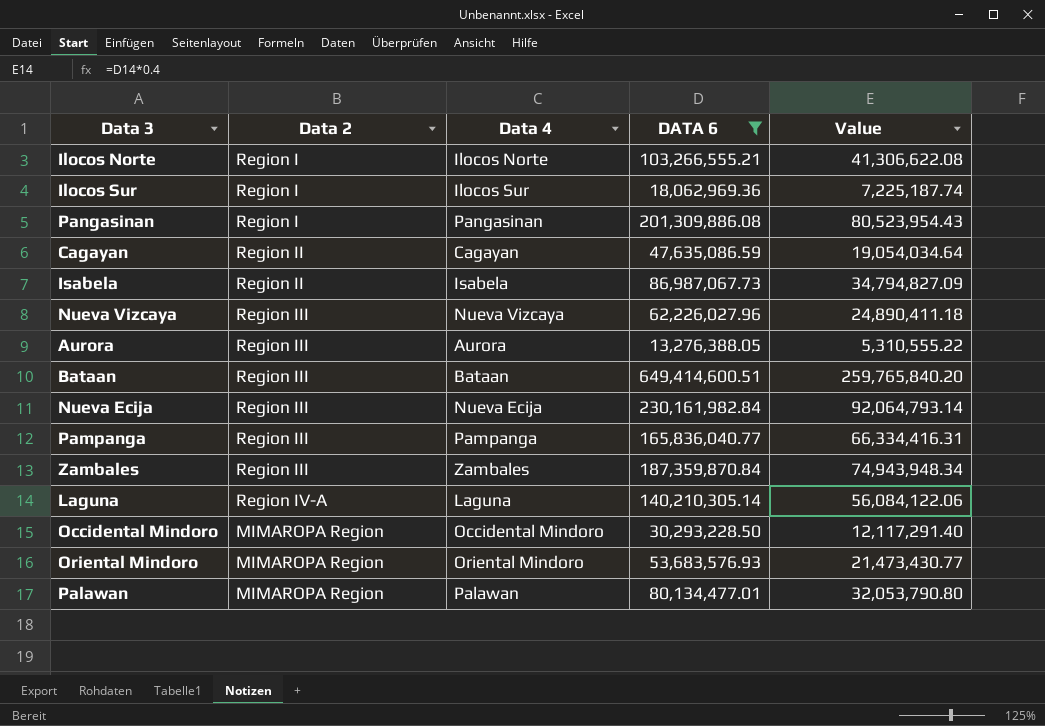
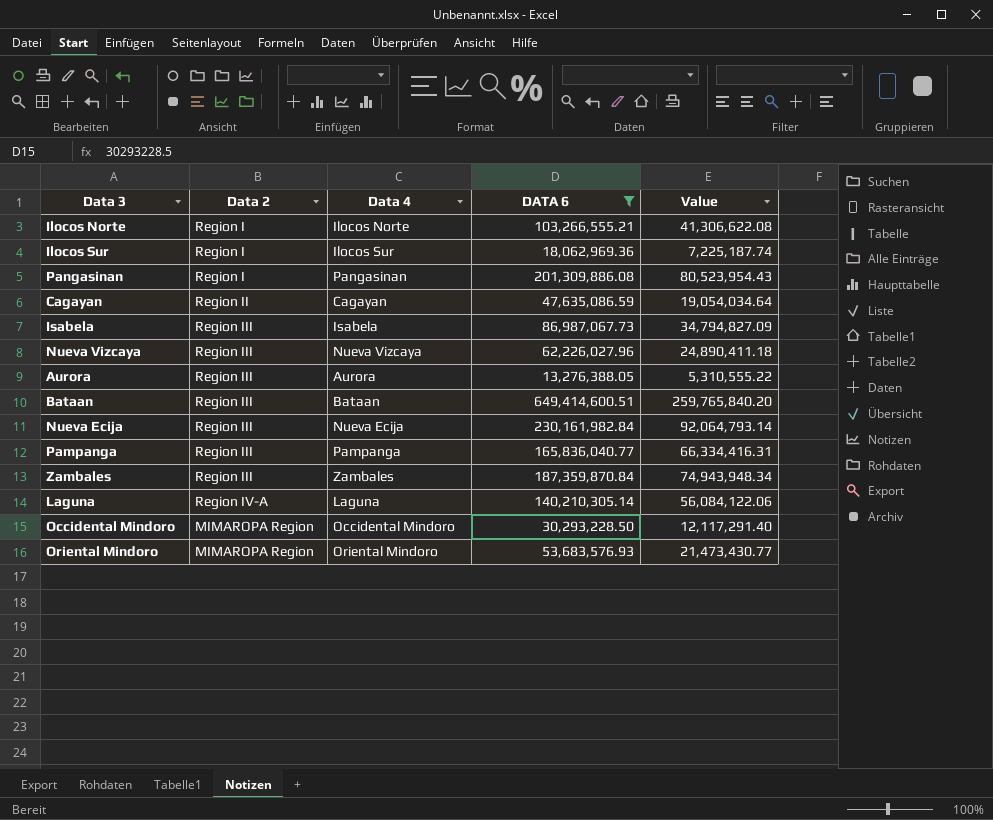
row Palawan: MIMAROPA Region | Palawan | 80,134,477.01 | 32,053,790.80 -> none
Isabela | Data 2: Region II -> Region III

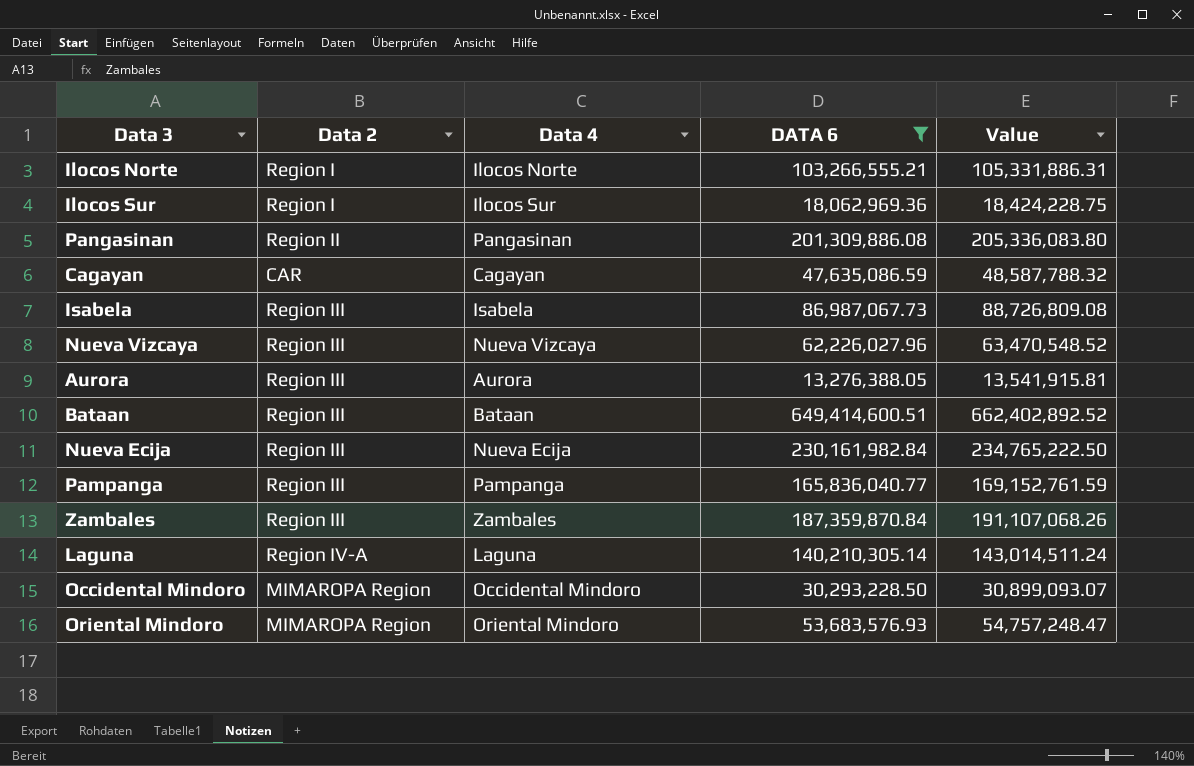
column Value | formula: [DATA 6] * 0.4 -> [DATA 6] * 1.02
Pangasinan | Data 2: Region I -> Region II
Cagayan | Data 2: Region II -> CAR

